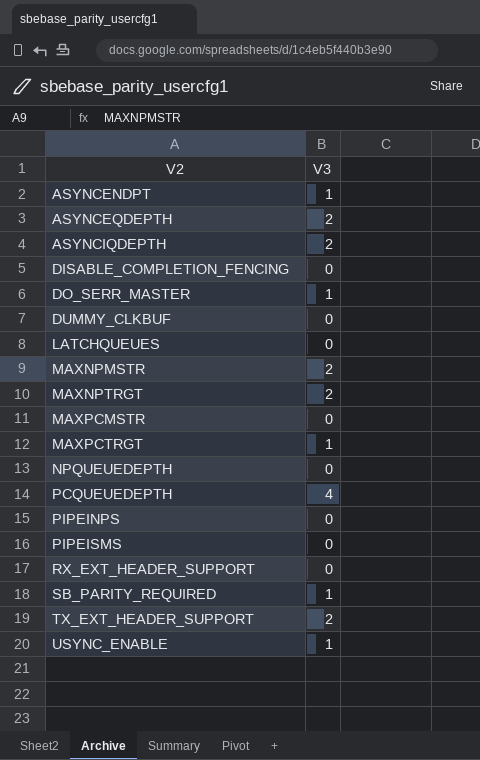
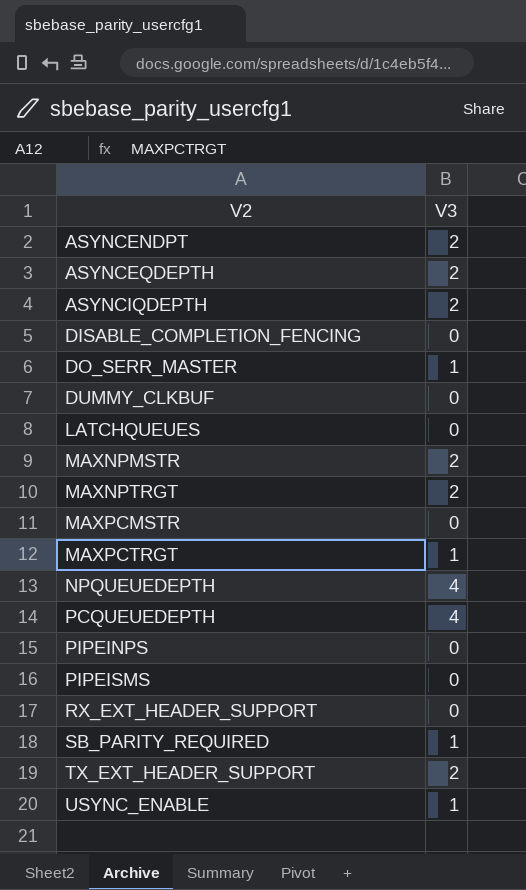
ASYNCENDPT | V3: 1 -> 2
NPQUEUEDEPTH | V3: 0 -> 4

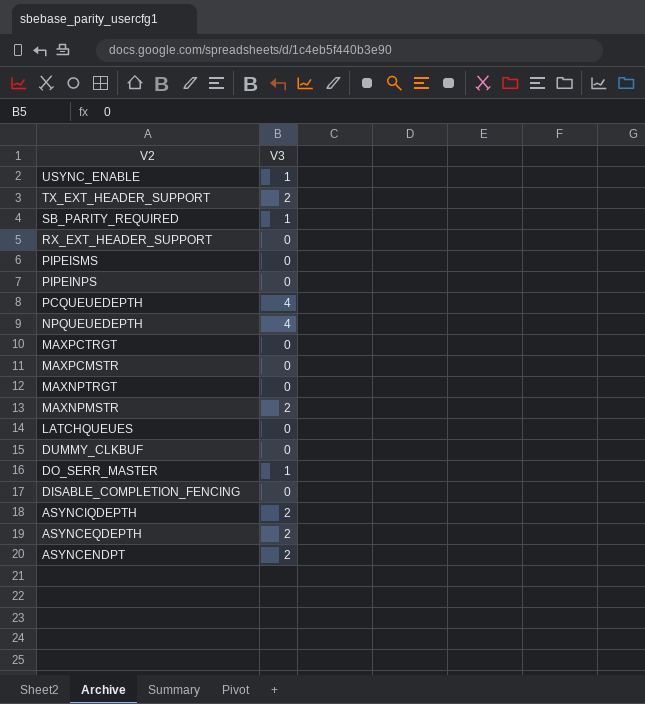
row order: V2 ascending -> V2 descending
MAXPCTRGT | V3: 1 -> 0
MAXNPTRGT | V3: 2 -> 0

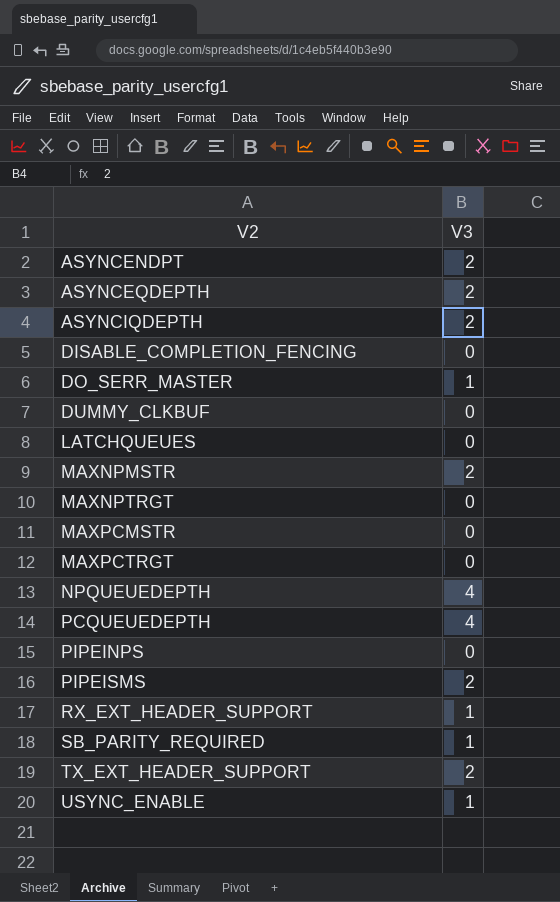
row order: V2 descending -> V2 ascending
PIPEISMS | V3: 0 -> 2
RX_EXT_HEADER_SUPPORT | V3: 0 -> 1

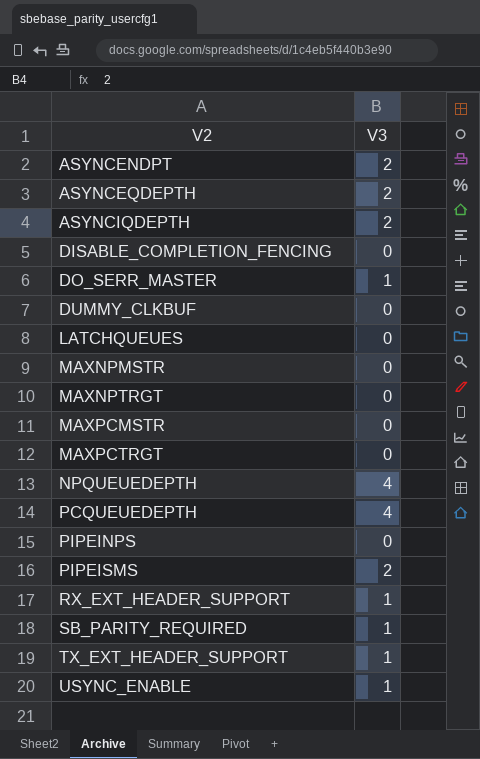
MAXNPMSTR | V3: 2 -> 0
TX_EXT_HEADER_SUPPORT | V3: 2 -> 1

